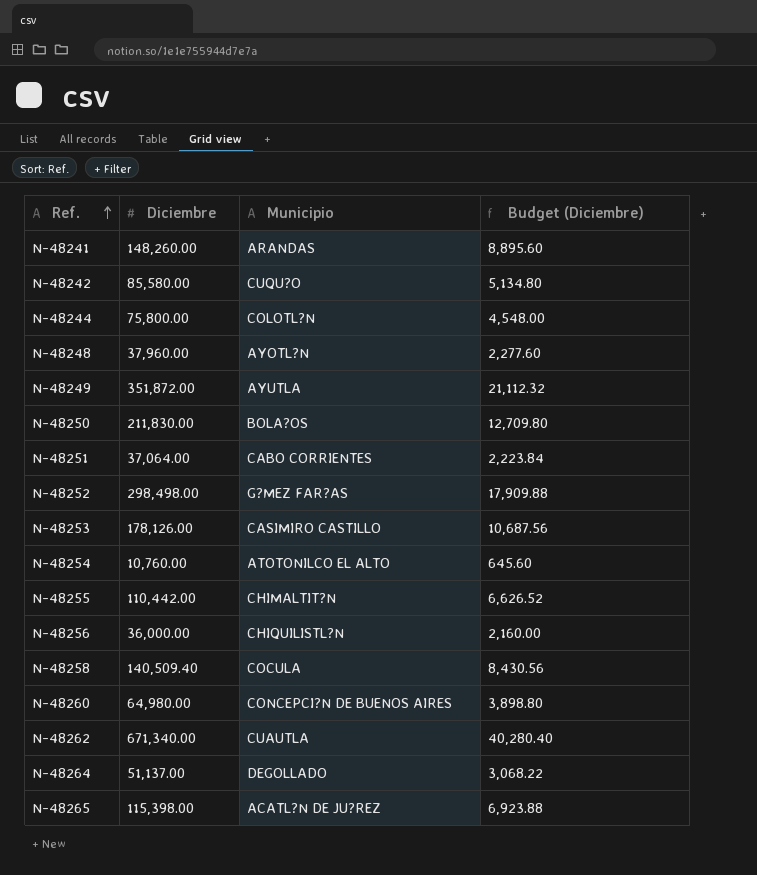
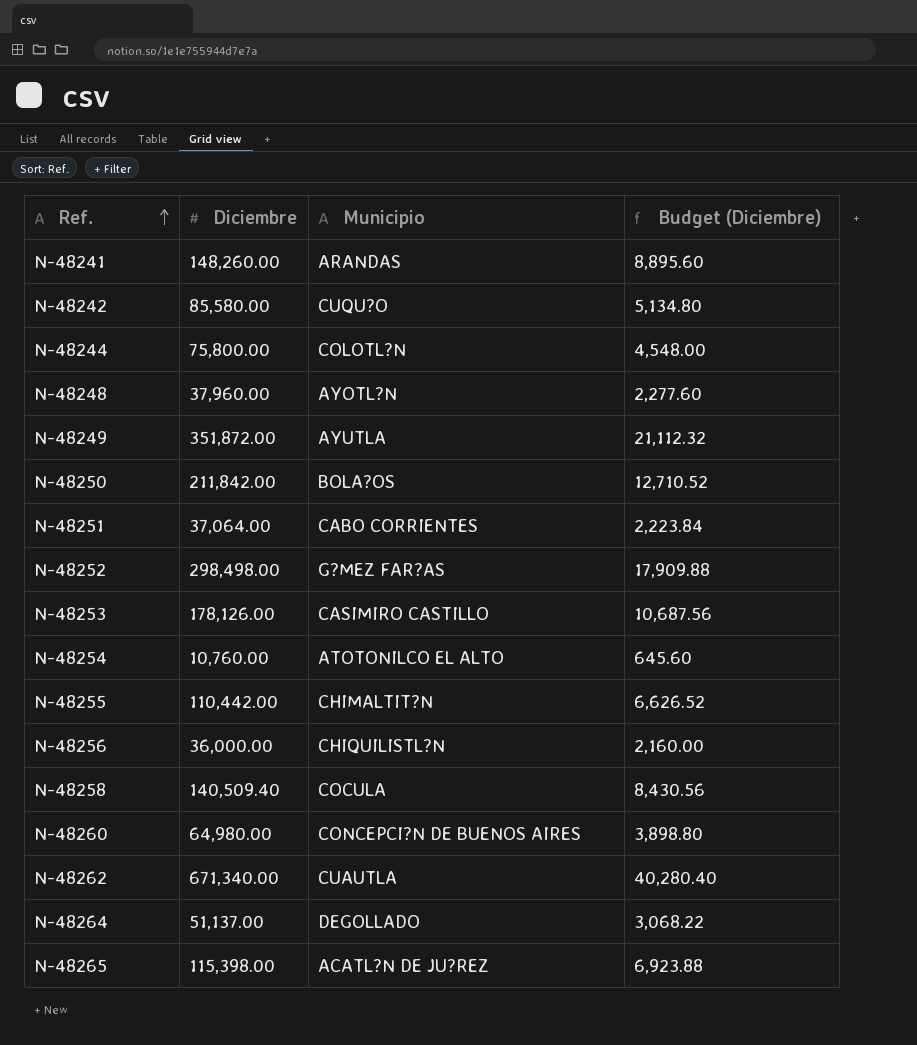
N-48250 | Diciembre: 211,830.00 -> 211,842.00
N-48250 | Budget (Diciembre): 12,709.80 -> 12,710.52

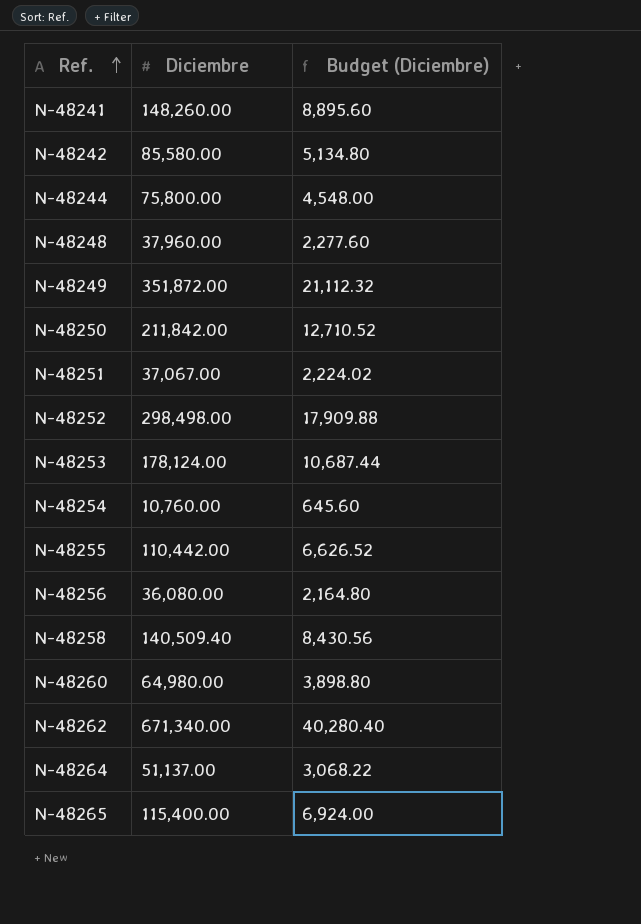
column Municipio | position: 3 -> none
N-48251 | Diciembre: 37,064.00 -> 37,067.00
N-48251 | Budget (Diciembre): 2,223.84 -> 2,224.02
N-48253 | Diciembre: 178,126.00 -> 178,124.00
N-48253 | Budget (Diciembre): 10,687.56 -> 10,687.44
N-48256 | Diciembre: 36,000.00 -> 36,080.00
N-48256 | Budget (Diciembre): 2,160.00 -> 2,164.80
N-48265 | Diciembre: 115,398.00 -> 115,400.00
N-48265 | Budget (Diciembre): 6,923.88 -> 6,924.00

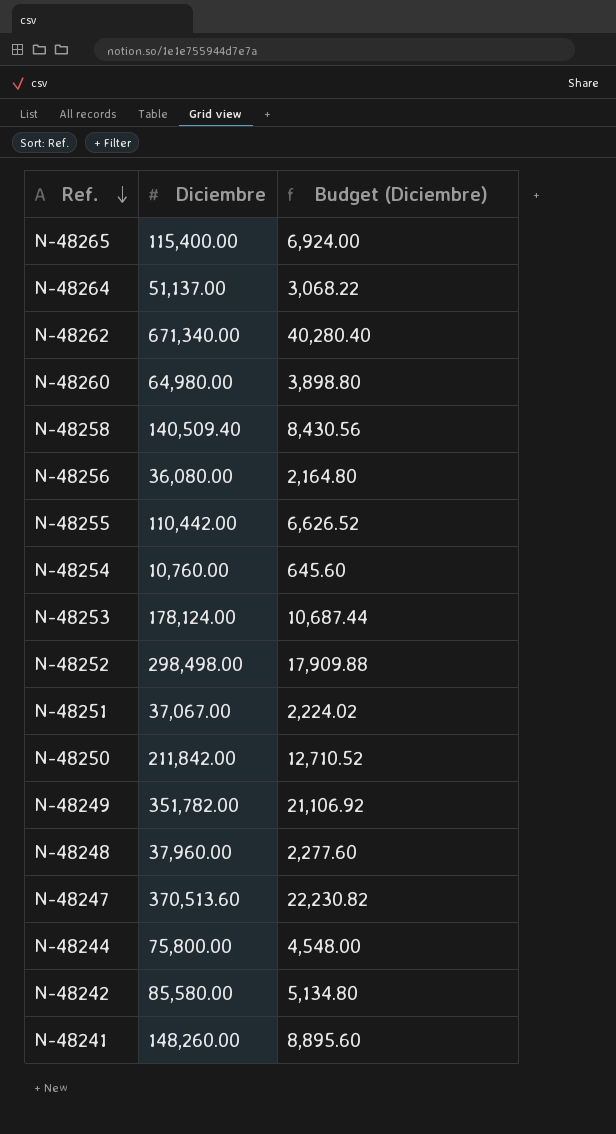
row order: Ref. ascending -> Ref. descending
N-48249 | Diciembre: 351,872.00 -> 351,782.00
N-48249 | Budget (Diciembre): 21,112.32 -> 21,106.92
row N-48247: none -> 370,513.60 | 22,230.82

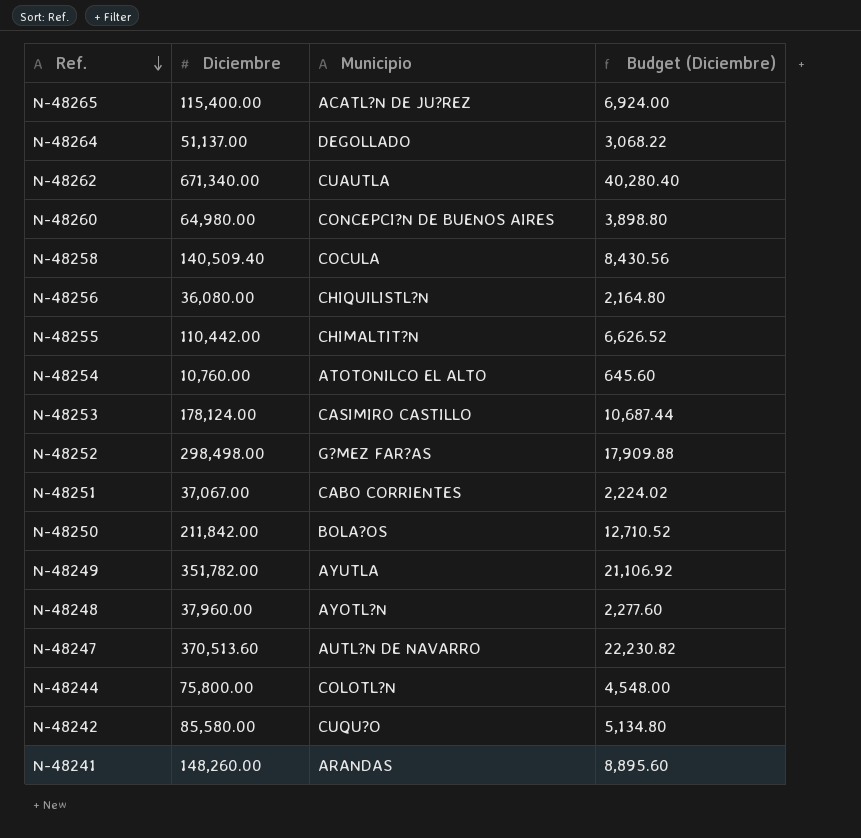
column Municipio | position: none -> 3

